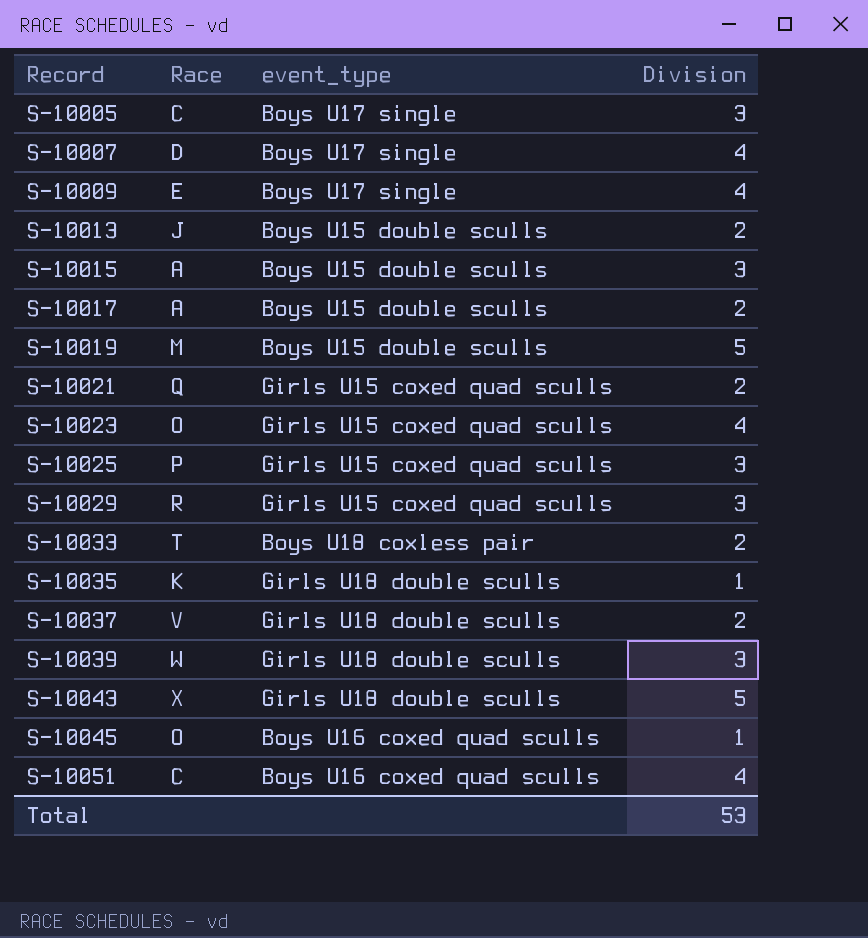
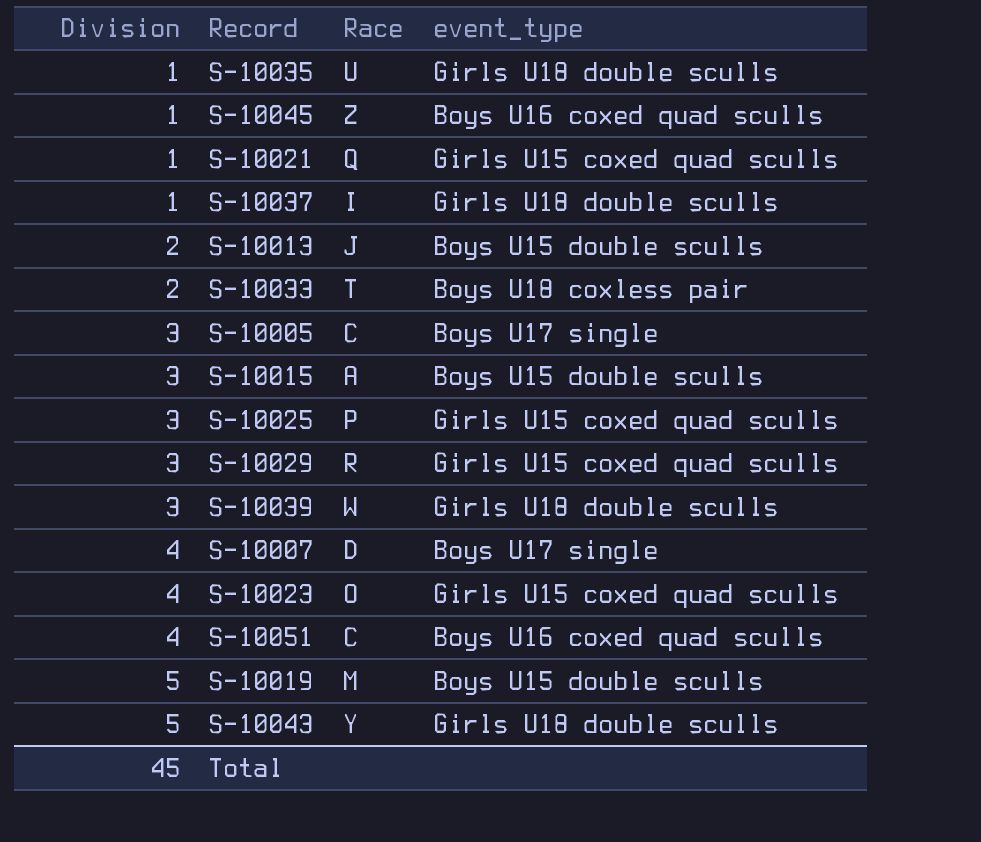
row order: Record ascending -> Division ascending
column Division | position: 4 -> 1
row S-10009: E | Boys U17 single | 4 -> none
row S-10017: A | Boys U15 double sculls | 2 -> none
S-10035 | Race: K -> U
S-10045 | Race: O -> Z
S-10021 | Division: 2 -> 1
S-10037 | Division: 2 -> 1
S-10037 | Race: V -> I
S-10043 | Race: X -> Y
Total | Division: 53 -> 45

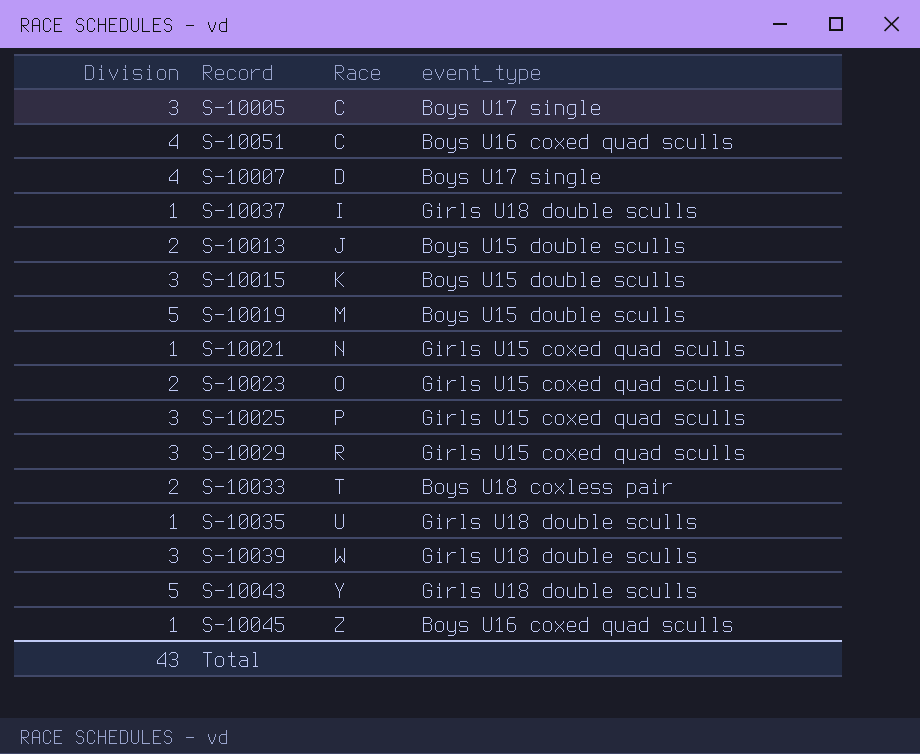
row order: Division ascending -> Race ascending
S-10015 | Race: A -> K
S-10021 | Race: Q -> N
S-10023 | Division: 4 -> 2
Total | Division: 45 -> 43

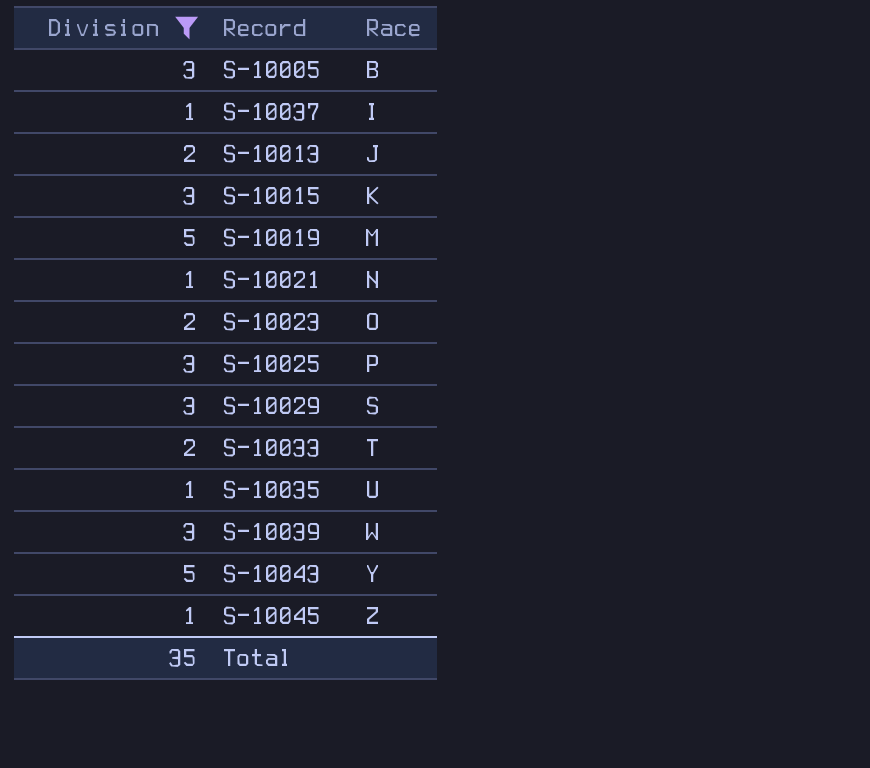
filter: none -> Division != 4
column event_type | position: 4 -> none
S-10005 | Race: C -> B
S-10029 | Race: R -> S
Total | Division: 43 -> 35

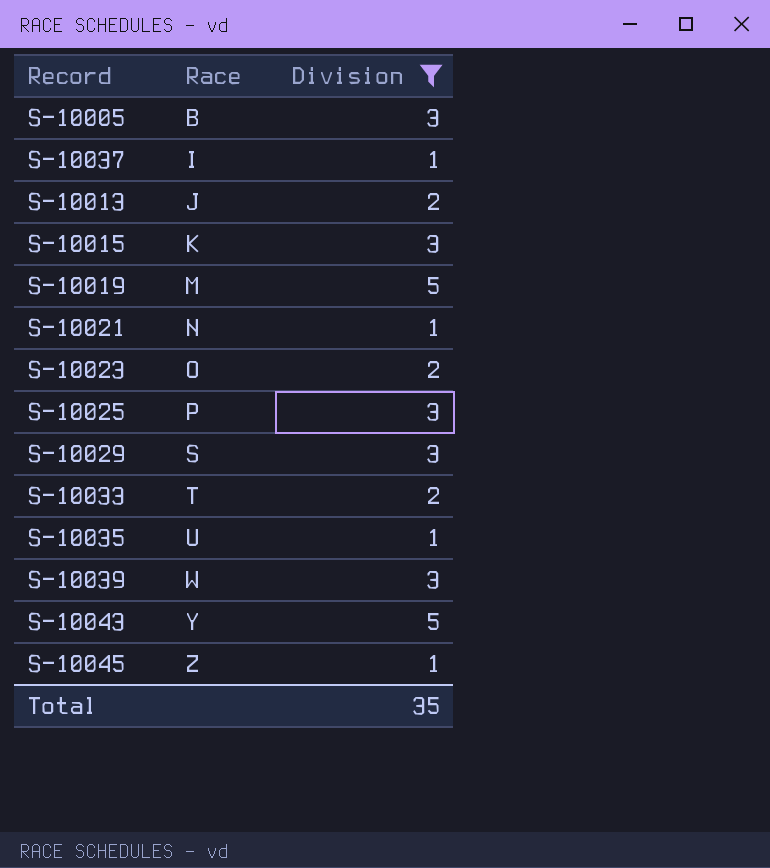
column Division | position: 1 -> 3

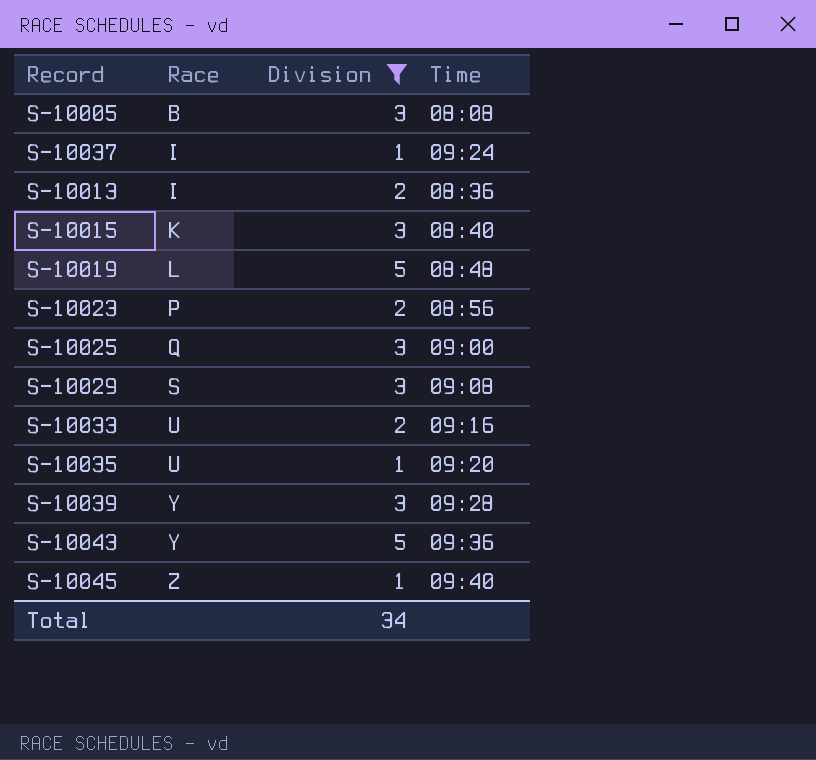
column Time | position: none -> 4
row S-10021: N | 1 -> none
S-10013 | Race: J -> I
S-10019 | Race: M -> L
S-10023 | Race: O -> P
S-10025 | Race: P -> Q
S-10033 | Race: T -> U
S-10039 | Race: W -> Y
Total | Division: 35 -> 34

